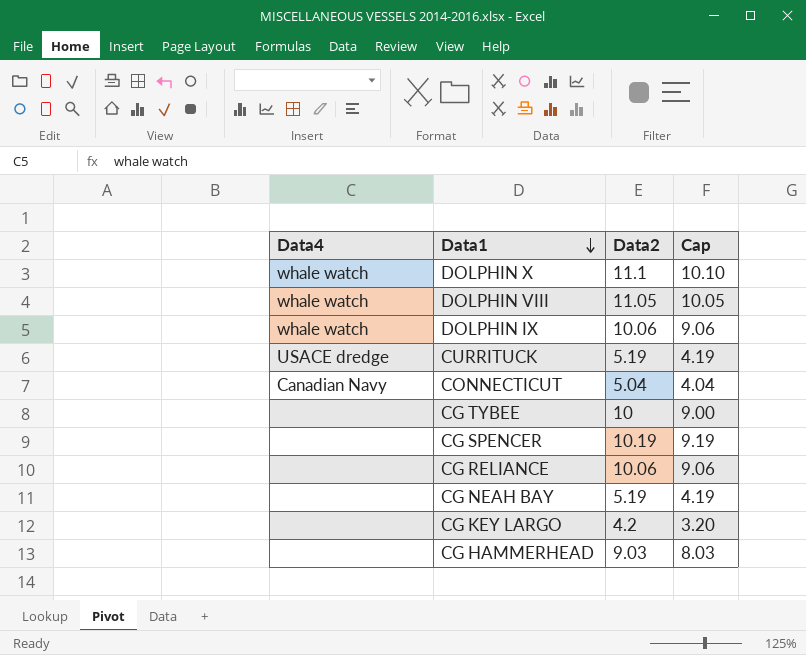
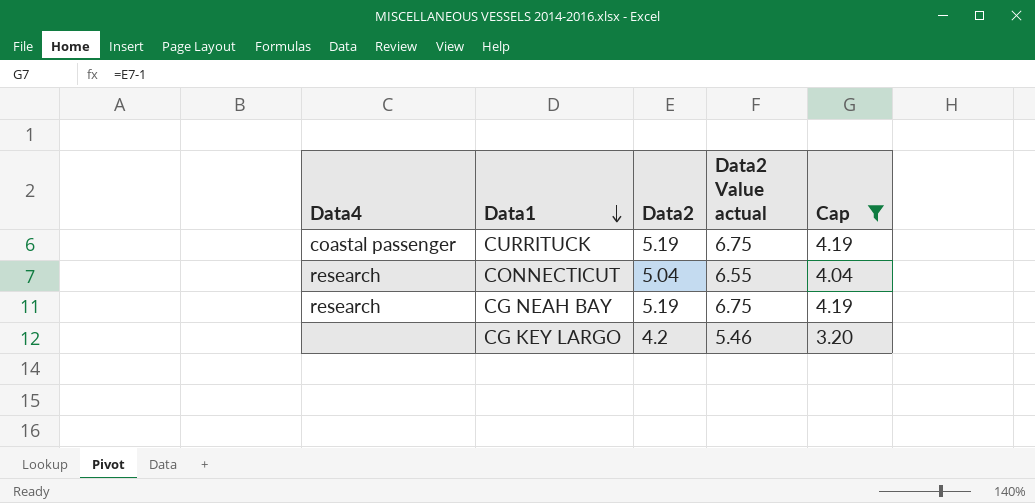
filter: none -> Cap <= 4.19
column Data2 Value actual | formula: none -> [Data2] * 1.3
CURRITUCK | Data4: USACE dredge -> coastal passenger
CONNECTICUT | Data4: Canadian Navy -> research
CG NEAH BAY | Data4: none -> research

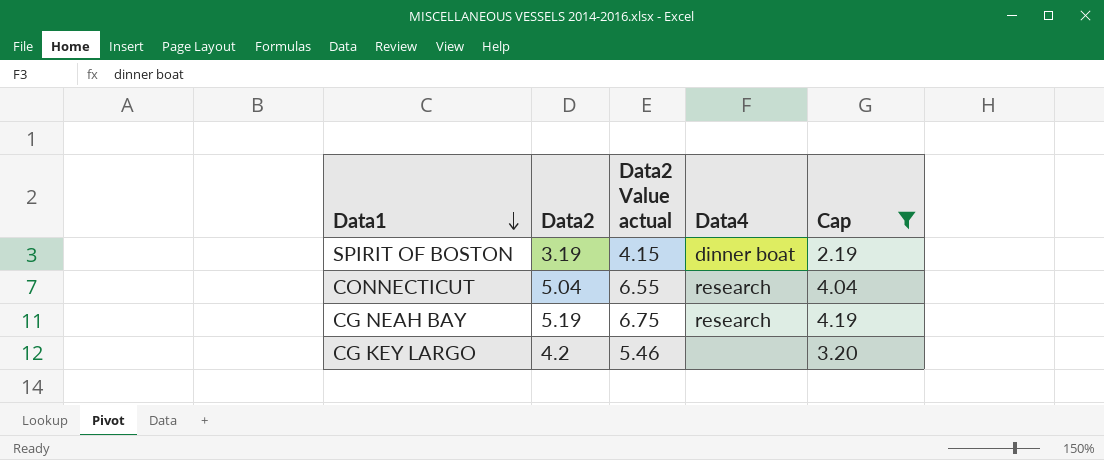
column Data4 | position: 1 -> 4
row CURRITUCK: coastal passenger | 5.19 | 6.75 | 4.19 -> none
row SPIRIT OF BOSTON: none -> 3.19 | 4.15 | dinner boat | 2.19

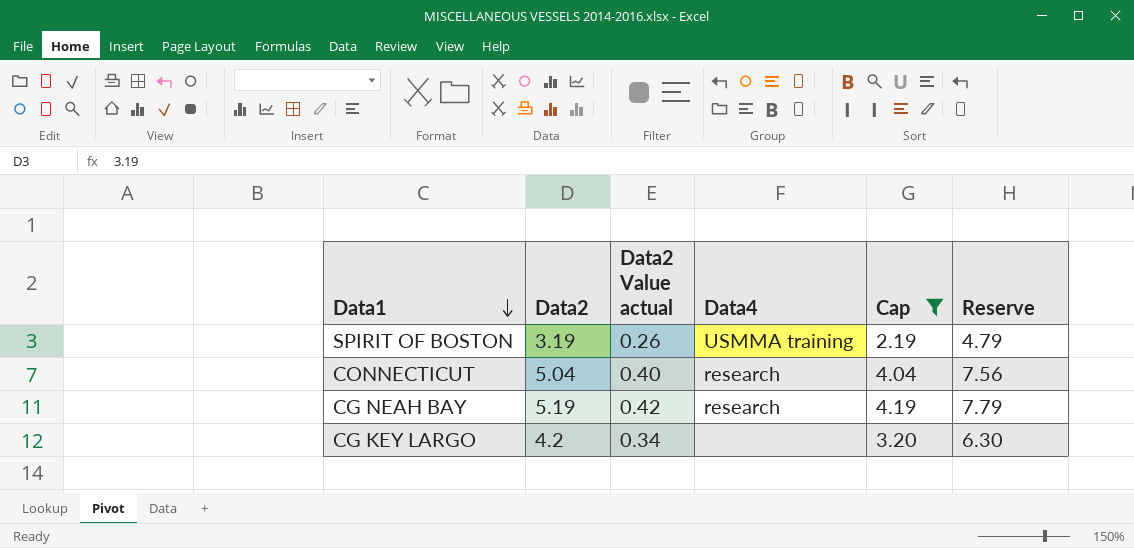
column Data2 Value actual | formula: [Data2] * 1.3 -> [Data2] * 0.08
column Reserve | formula: none -> [Data2] * 1.5
SPIRIT OF BOSTON | Data4: dinner boat -> USMMA training

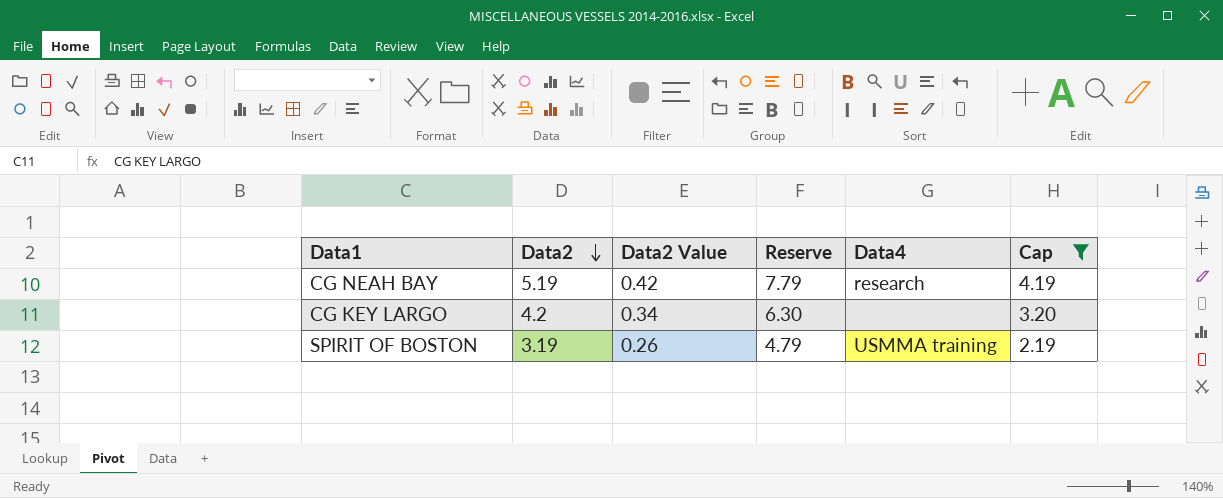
row order: Data1 descending -> Data2 descending
column name: Data2 Value actual -> Data2 Value
column Reserve | position: 6 -> 4
row CONNECTICUT: 5.04 | 0.40 | research | 4.04 | 7.56 -> none

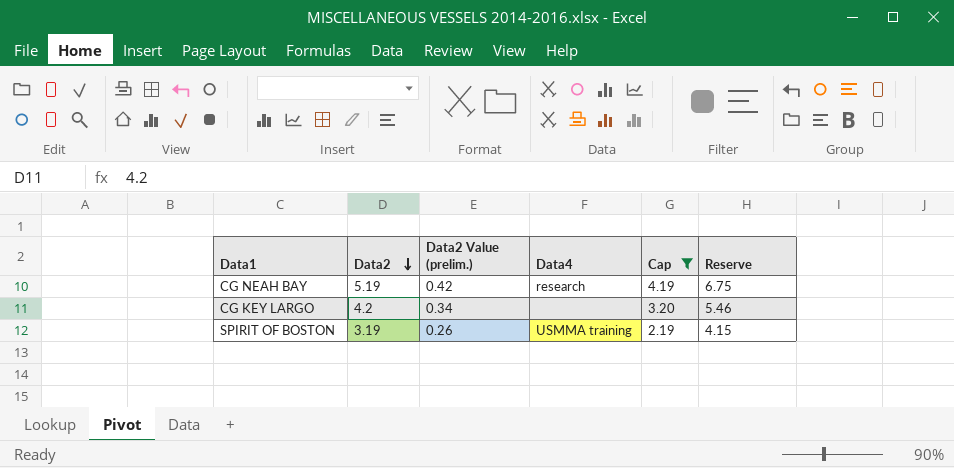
column name: Data2 Value -> Data2 Value (prelim.)
column Reserve | formula: [Data2] * 1.5 -> [Data2] * 1.3
column Reserve | position: 4 -> 6

